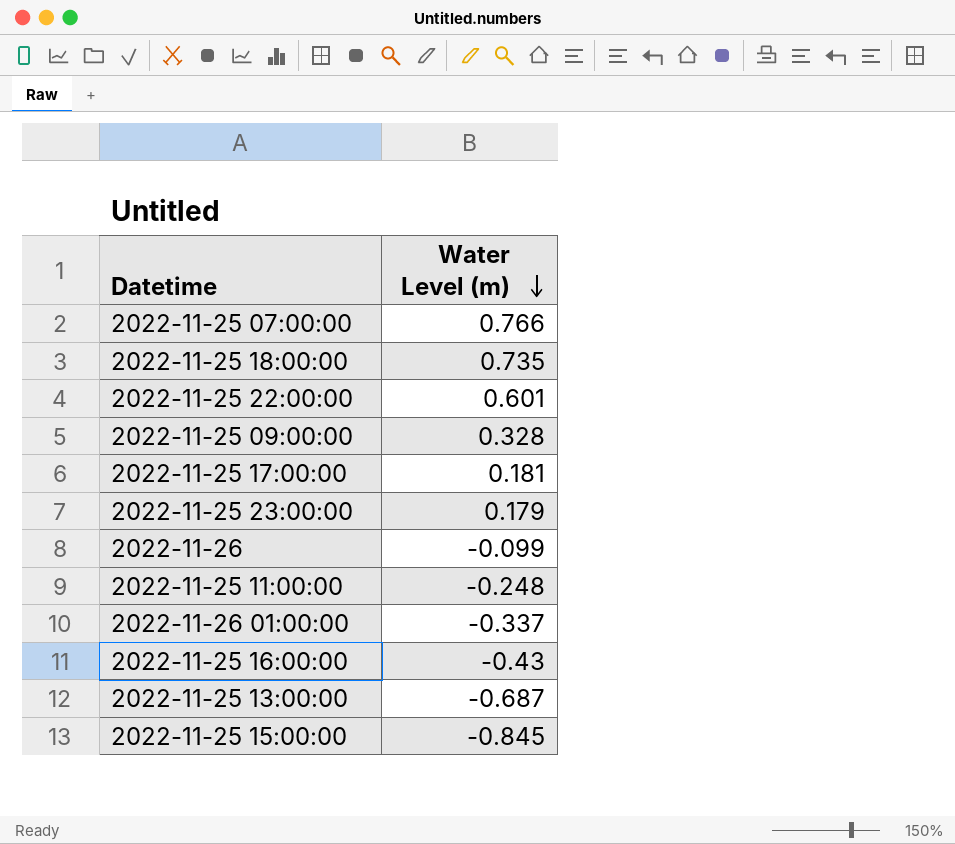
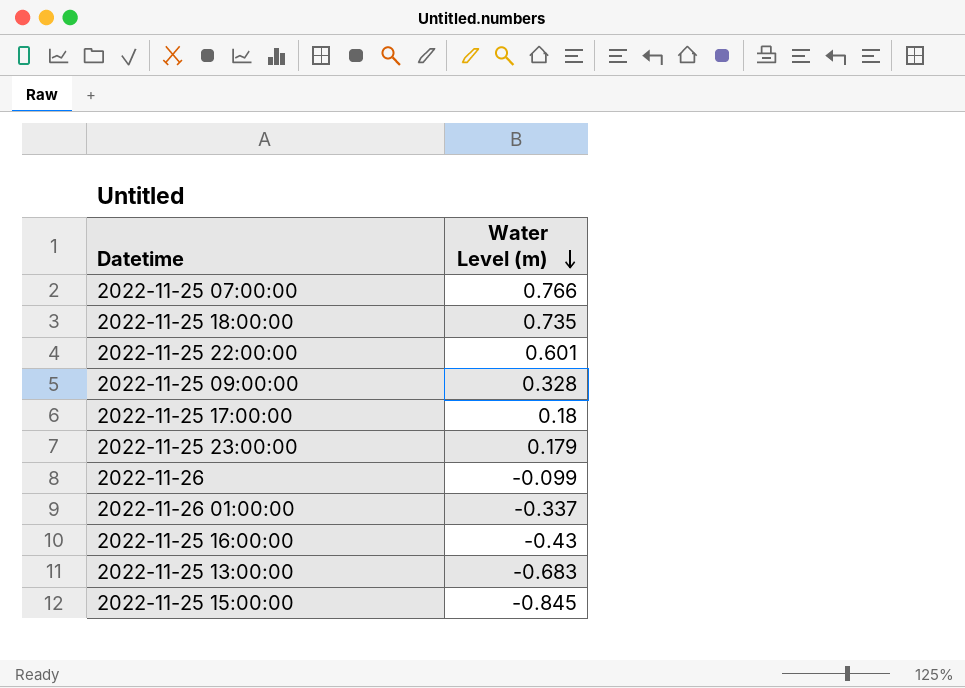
row 2022-11-25 11:00:00: -0.248 -> none
2022-11-25 17:00:00 | Water Level (m): 0.181 -> 0.18
2022-11-25 13:00:00 | Water Level (m): -0.687 -> -0.683

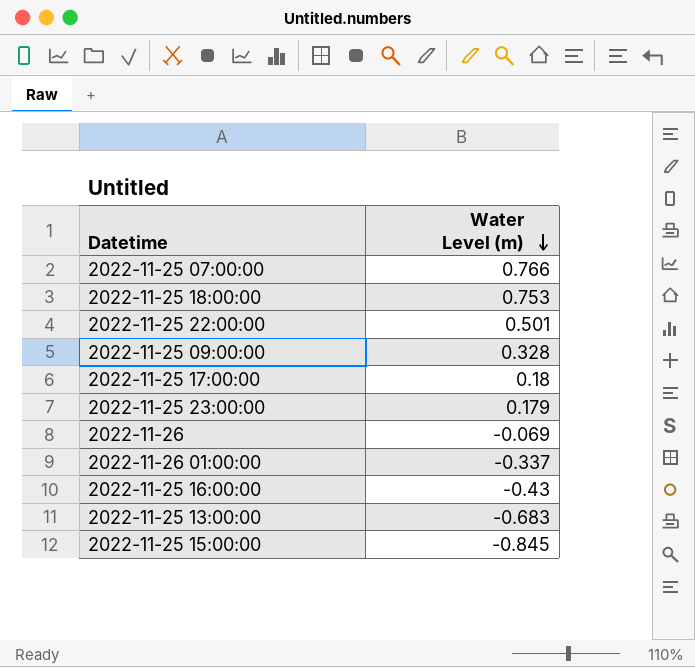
2022-11-25 18:00:00 | Water Level (m): 0.735 -> 0.753
2022-11-25 22:00:00 | Water Level (m): 0.601 -> 0.501
2022-11-26 | Water Level (m): -0.099 -> -0.069

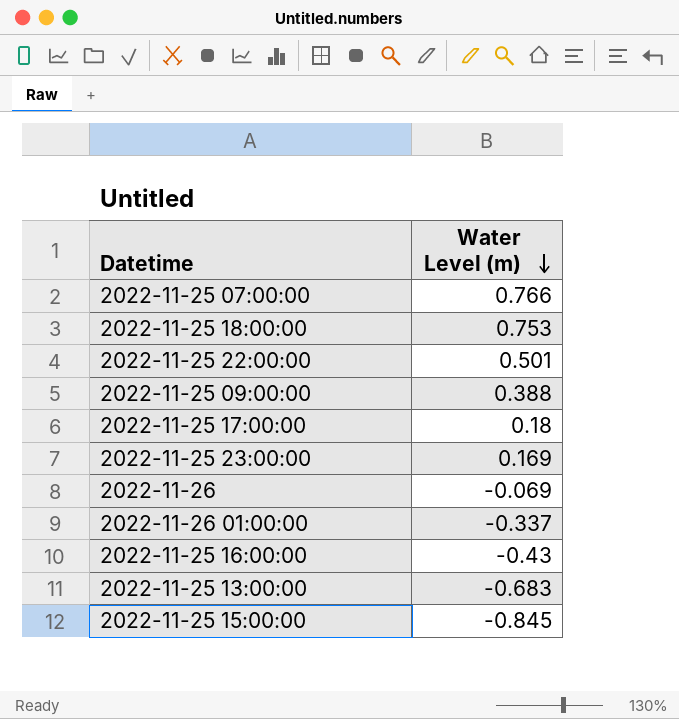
2022-11-25 09:00:00 | Water Level (m): 0.328 -> 0.388
2022-11-25 23:00:00 | Water Level (m): 0.179 -> 0.169

